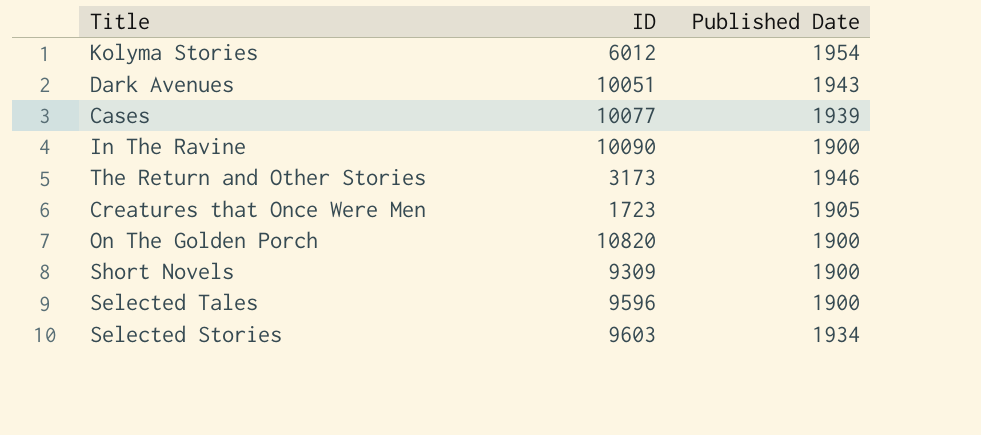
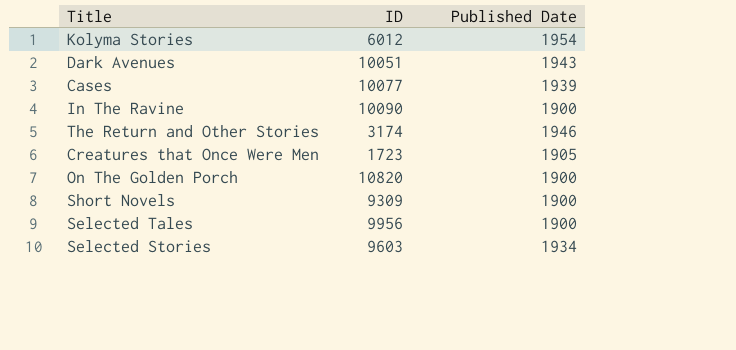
The Return and Other Stories | ID: 3173 -> 3174
Selected Tales | ID: 9596 -> 9956

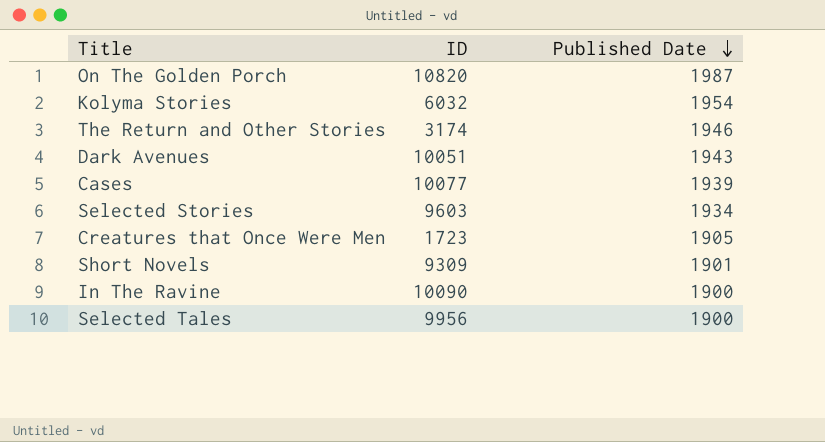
row order: none -> Published Date descending
On The Golden Porch | Published Date: 1900 -> 1987
Kolyma Stories | ID: 6012 -> 6032
Short Novels | Published Date: 1900 -> 1901

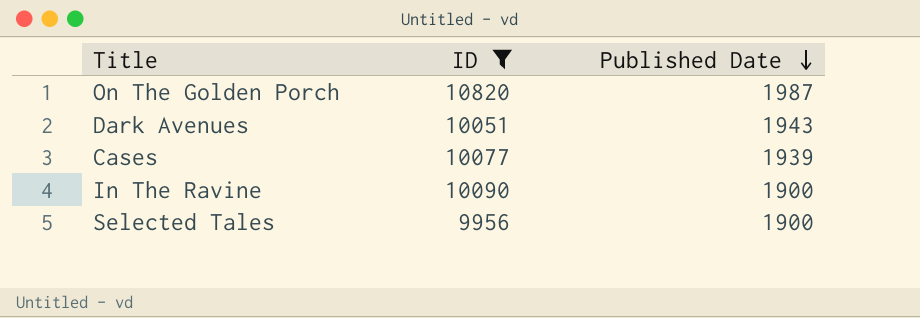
filter: none -> ID >= 9956

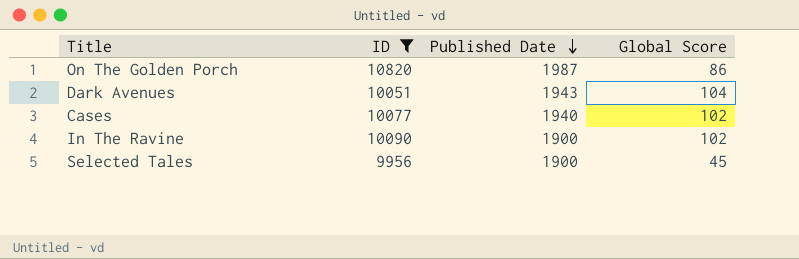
column Global Score | position: none -> 4
Cases | Published Date: 1939 -> 1940

